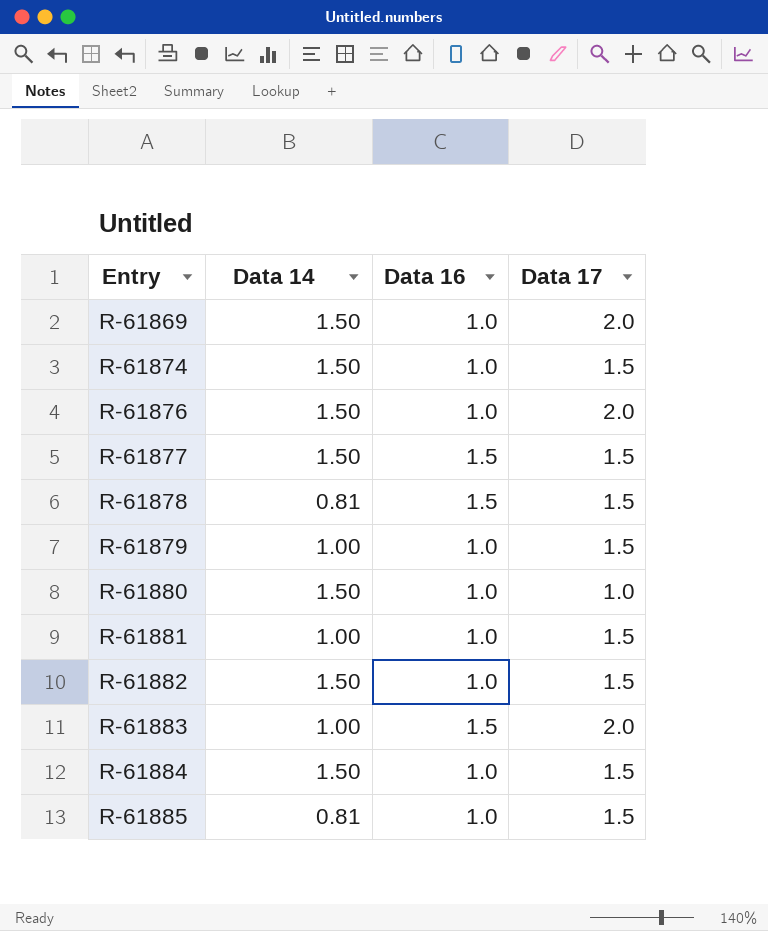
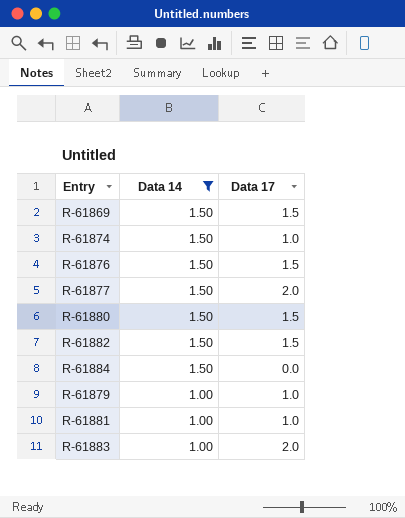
filter: none -> Data 14 != 0.81
row order: Entry ascending -> Data 14 descending
column Data 16 | position: 3 -> none
R-61869 | Data 17: 2.0 -> 1.5
R-61874 | Data 17: 1.5 -> 1.0
R-61876 | Data 17: 2.0 -> 1.5
R-61877 | Data 17: 1.5 -> 2.0
R-61880 | Data 17: 1.0 -> 1.5
R-61884 | Data 17: 1.5 -> 0.0
R-61879 | Data 17: 1.5 -> 1.0
R-61881 | Data 17: 1.5 -> 1.0

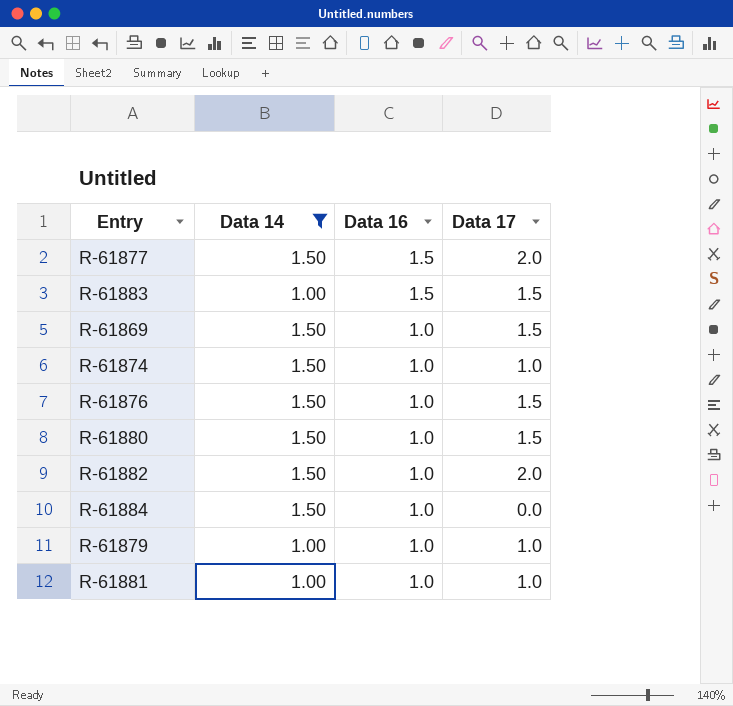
row order: Data 14 descending -> Data 16 descending
column Data 16 | position: none -> 3
R-61883 | Data 17: 2.0 -> 1.5
R-61882 | Data 17: 1.5 -> 2.0

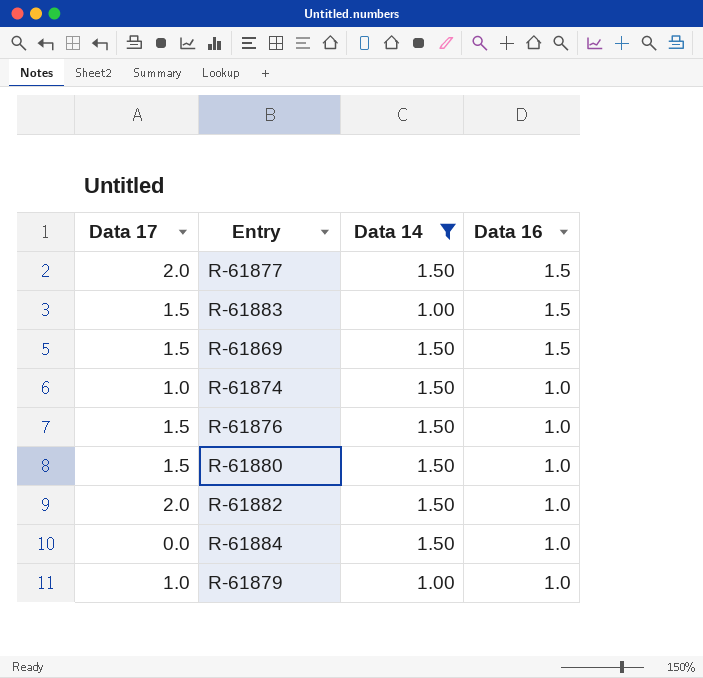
column Data 17 | position: 4 -> 1
row R-61881: 1.00 | 1.0 | 1.0 -> none
R-61869 | Data 16: 1.0 -> 1.5

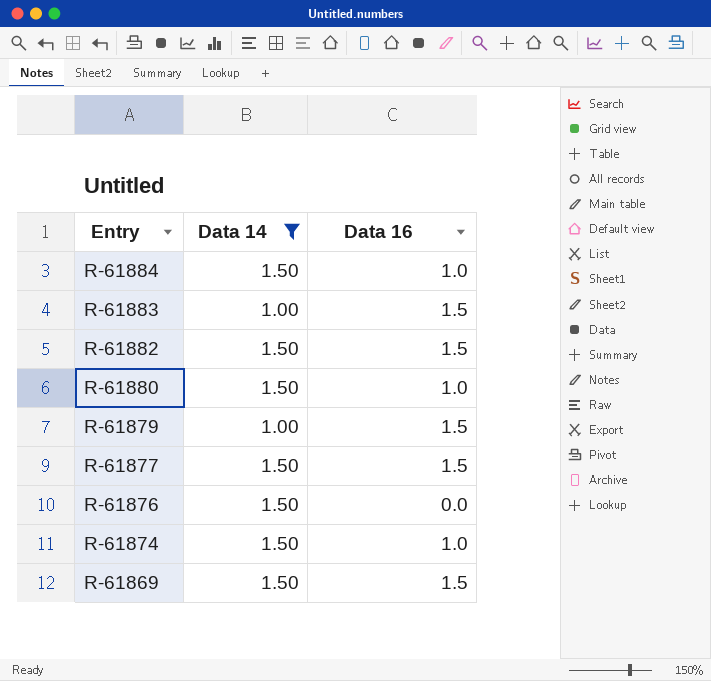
row order: Data 16 descending -> Entry descending
column Data 17 | position: 1 -> none
R-61882 | Data 16: 1.0 -> 1.5
R-61879 | Data 16: 1.0 -> 1.5
R-61876 | Data 16: 1.0 -> 0.0

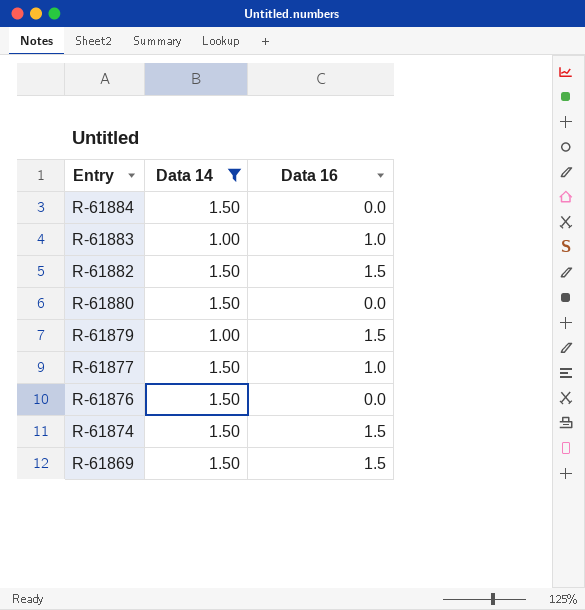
R-61884 | Data 16: 1.0 -> 0.0
R-61883 | Data 16: 1.5 -> 1.0
R-61880 | Data 16: 1.0 -> 0.0
R-61877 | Data 16: 1.5 -> 1.0
R-61874 | Data 16: 1.0 -> 1.5

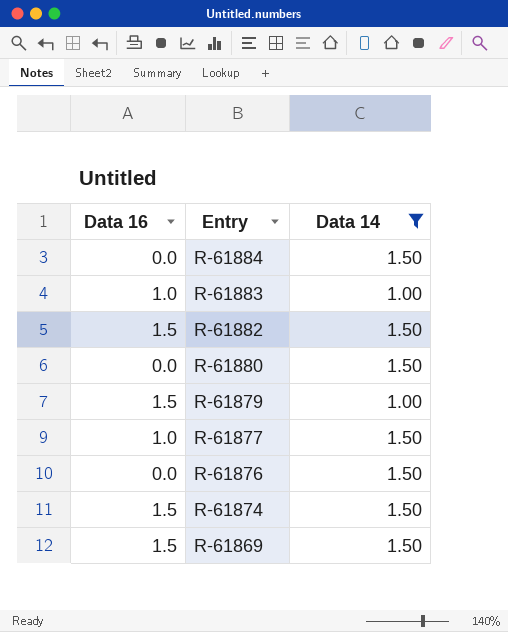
column Data 16 | position: 3 -> 1

